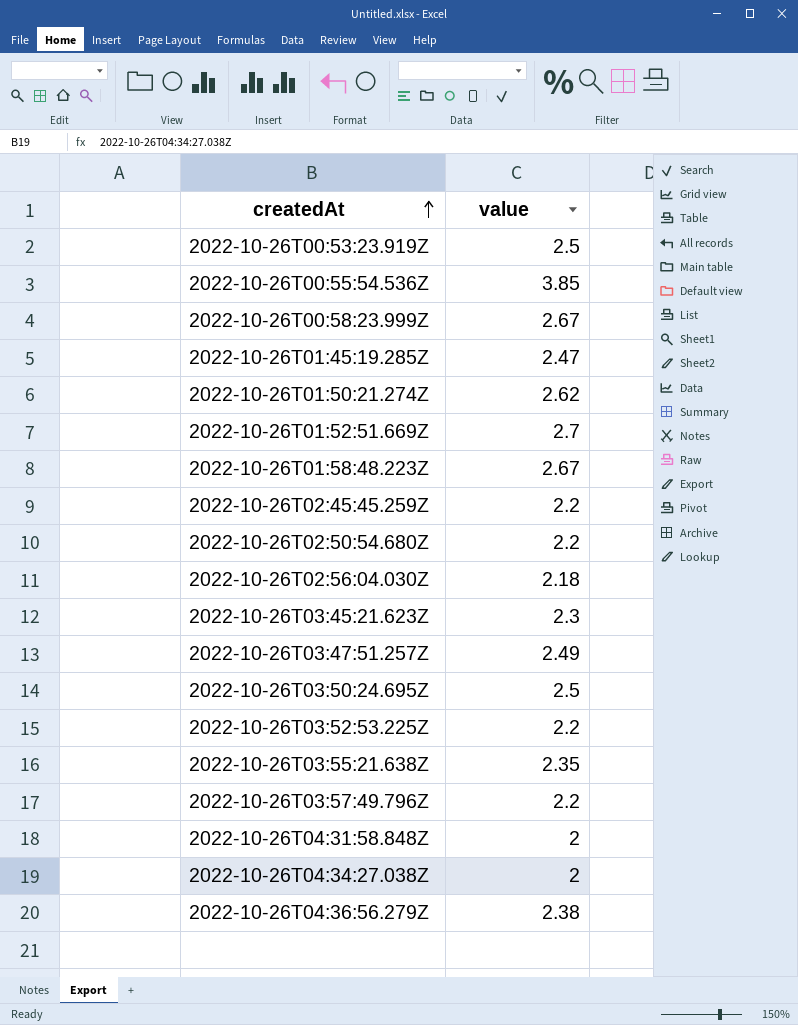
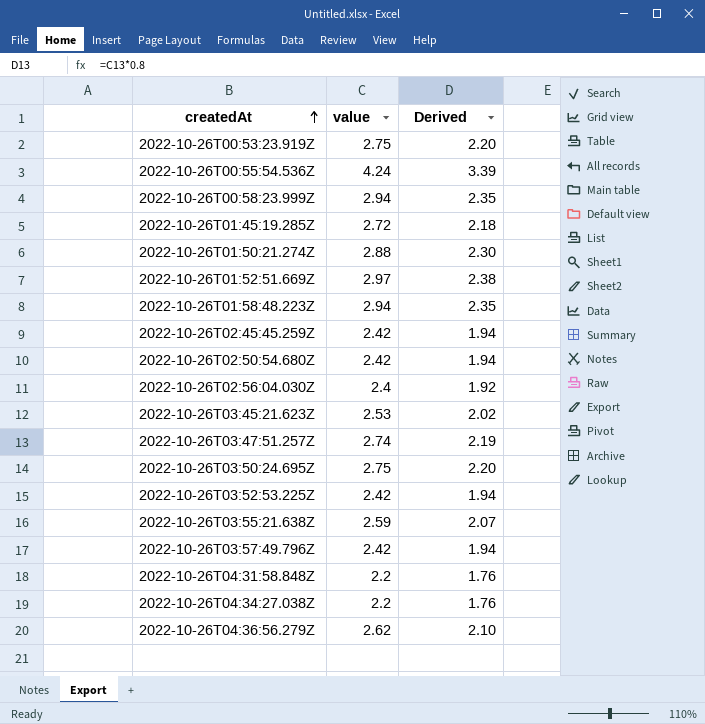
column Derived | formula: none -> [value] * 0.8
2022-10-26T00:53:23.919Z | value: 2.5 -> 2.75
2022-10-26T00:55:54.536Z | value: 3.85 -> 4.24
2022-10-26T00:58:23.999Z | value: 2.67 -> 2.94
2022-10-26T01:45:19.285Z | value: 2.47 -> 2.72
2022-10-26T01:50:21.274Z | value: 2.62 -> 2.88
2022-10-26T01:52:51.669Z | value: 2.7 -> 2.97
2022-10-26T01:58:48.223Z | value: 2.67 -> 2.94
2022-10-26T02:45:45.259Z | value: 2.2 -> 2.42
2022-10-26T02:50:54.680Z | value: 2.2 -> 2.42
2022-10-26T02:56:04.030Z | value: 2.18 -> 2.4
2022-10-26T03:45:21.623Z | value: 2.3 -> 2.53
2022-10-26T03:47:51.257Z | value: 2.49 -> 2.74
2022-10-26T03:50:24.695Z | value: 2.5 -> 2.75
2022-10-26T03:52:53.225Z | value: 2.2 -> 2.42
2022-10-26T03:55:21.638Z | value: 2.35 -> 2.59
2022-10-26T03:57:49.796Z | value: 2.2 -> 2.42
2022-10-26T04:31:58.848Z | value: 2 -> 2.2
2022-10-26T04:34:27.038Z | value: 2 -> 2.2
2022-10-26T04:36:56.279Z | value: 2.38 -> 2.62

